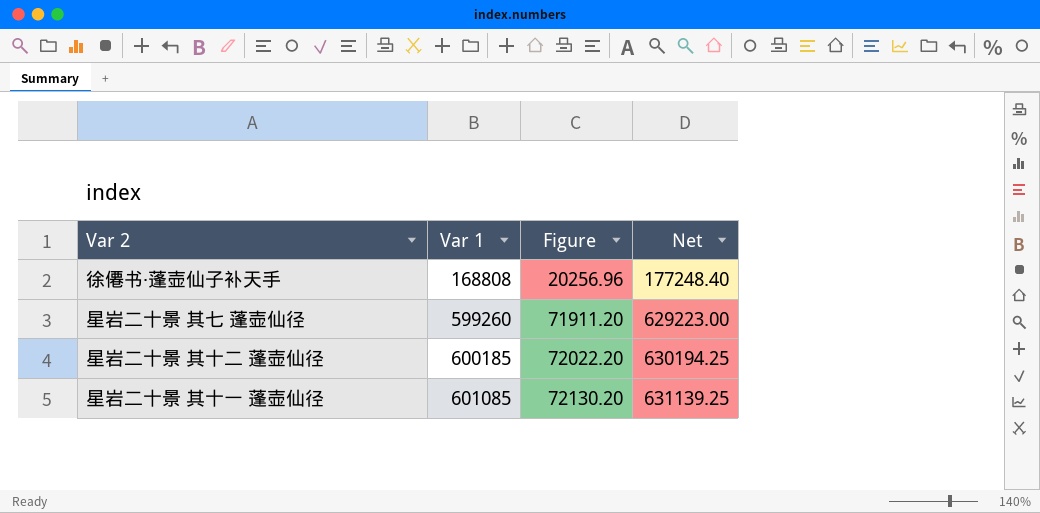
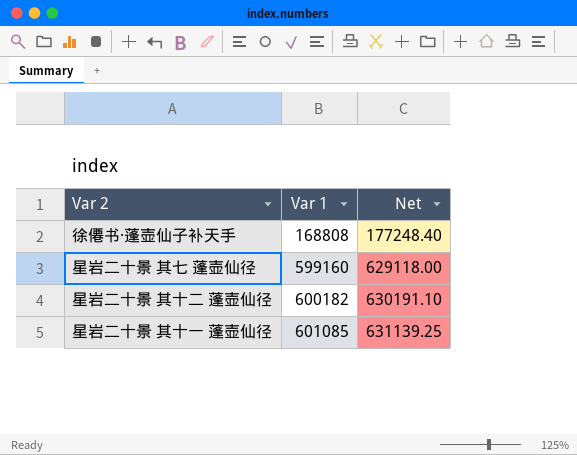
column Figure | formula: [Var 1] * 0.12 -> none
星岩二十景 其七 蓬壶仙径 | Var 1: 599260 -> 599160
星岩二十景 其七 蓬壶仙径 | Net: 629223.00 -> 629118.00
星岩二十景 其十二 蓬壶仙径 | Var 1: 600185 -> 600182
星岩二十景 其十二 蓬壶仙径 | Net: 630194.25 -> 630191.10

